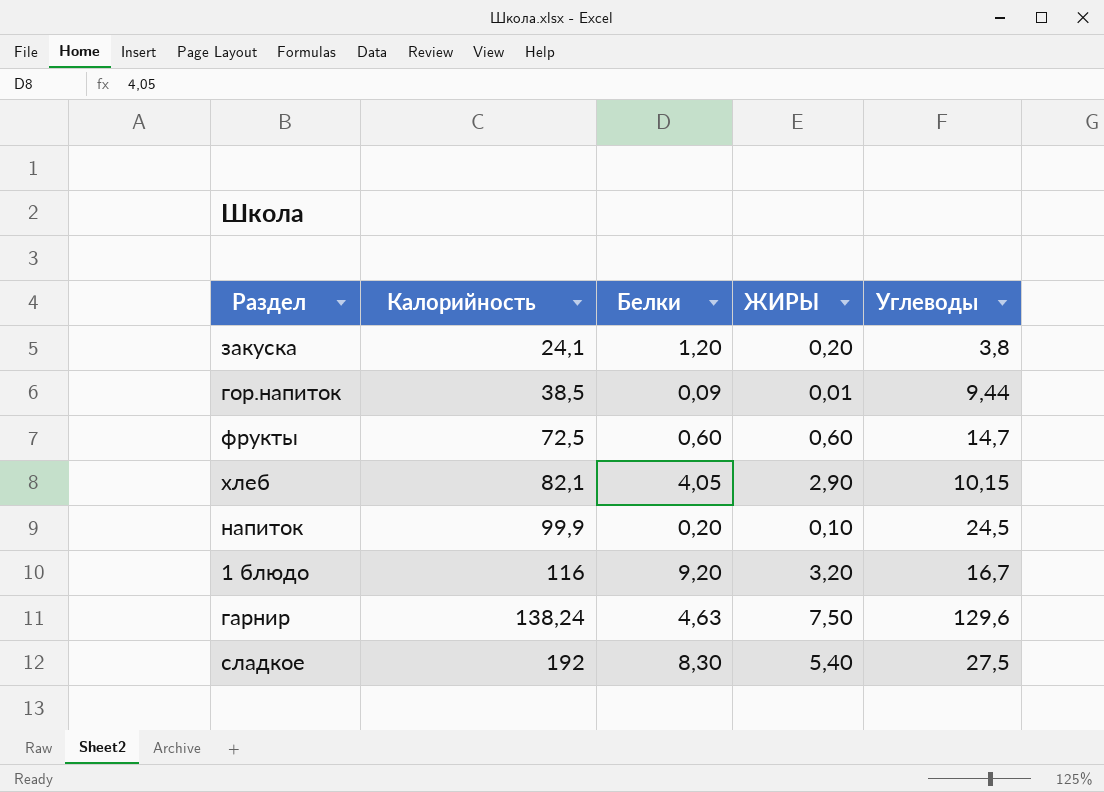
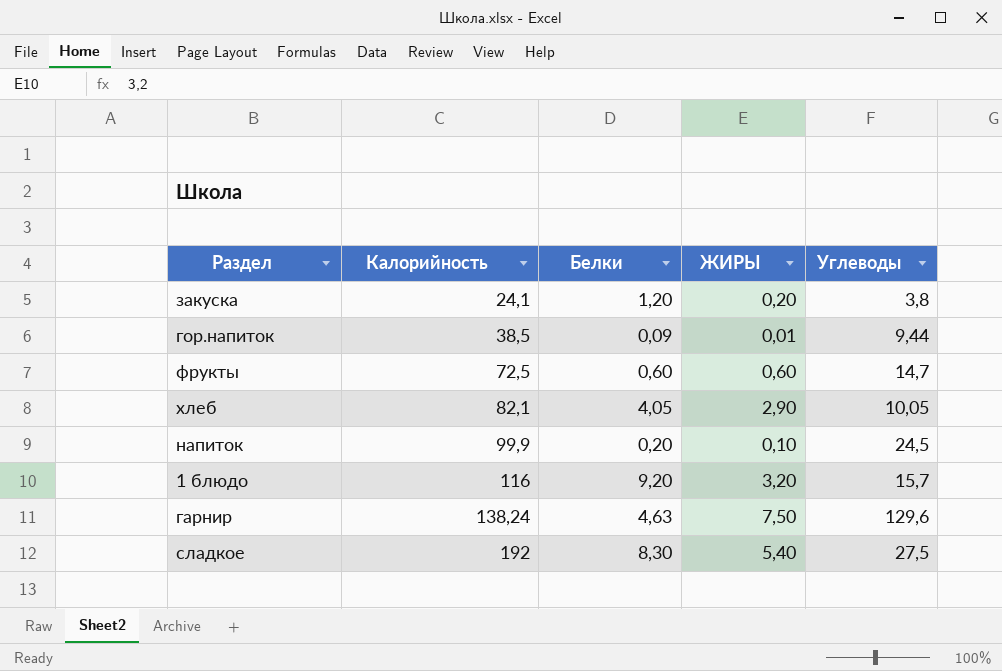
хлеб | Углеводы: 10,15 -> 10,05
1 блюдо | Углеводы: 16,7 -> 15,7

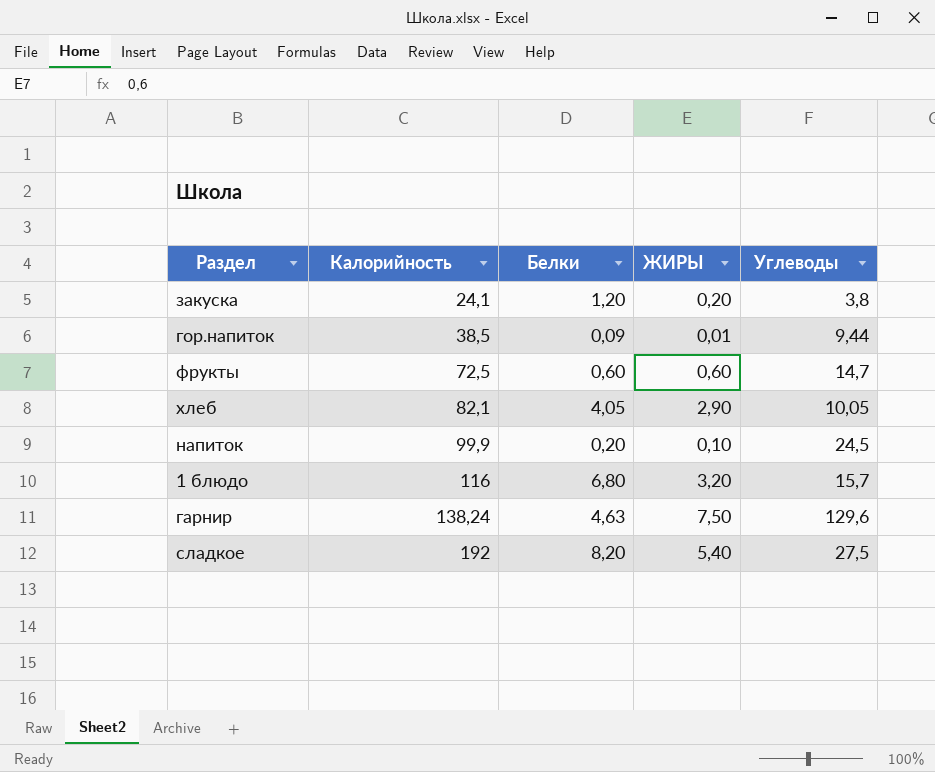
1 блюдо | Белки: 9,20 -> 6,80
сладкое | Белки: 8,30 -> 8,20

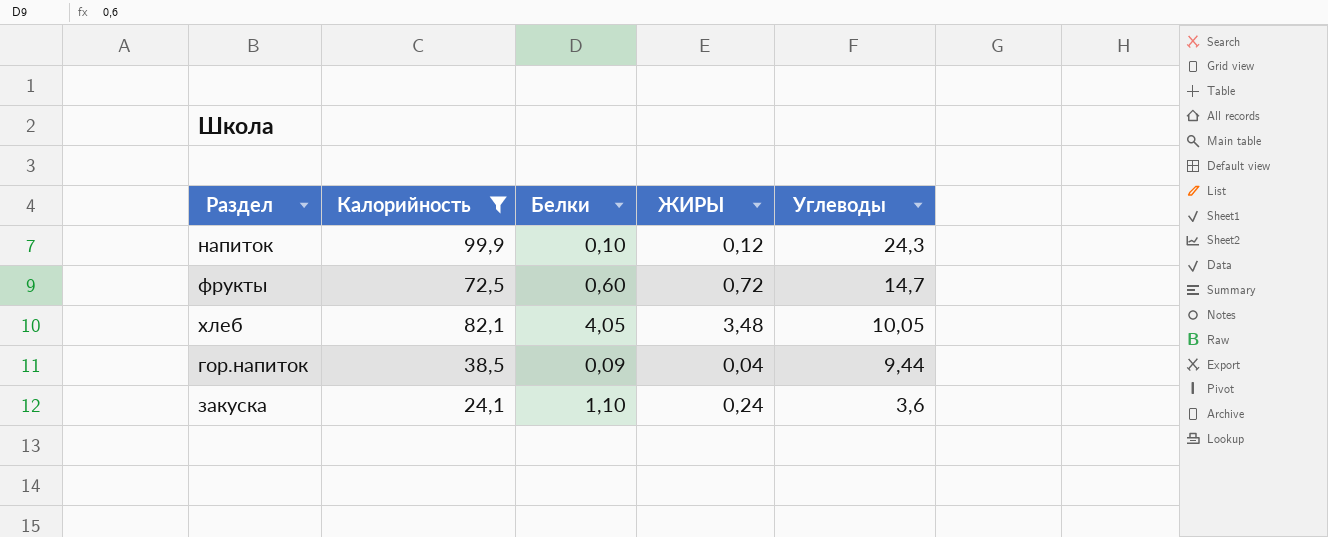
filter: none -> Калорийность <= 99,9
row order: Калорийность ascending -> Углеводы descending
напиток | Белки: 0,20 -> 0,10
напиток | ЖИРЫ: 0,10 -> 0,12
напиток | Углеводы: 24,5 -> 24,3
фрукты | ЖИРЫ: 0,60 -> 0,72
хлеб | ЖИРЫ: 2,90 -> 3,48
гор.напиток | ЖИРЫ: 0,01 -> 0,04
закуска | Белки: 1,20 -> 1,10
закуска | ЖИРЫ: 0,20 -> 0,24
закуска | Углеводы: 3,8 -> 3,6

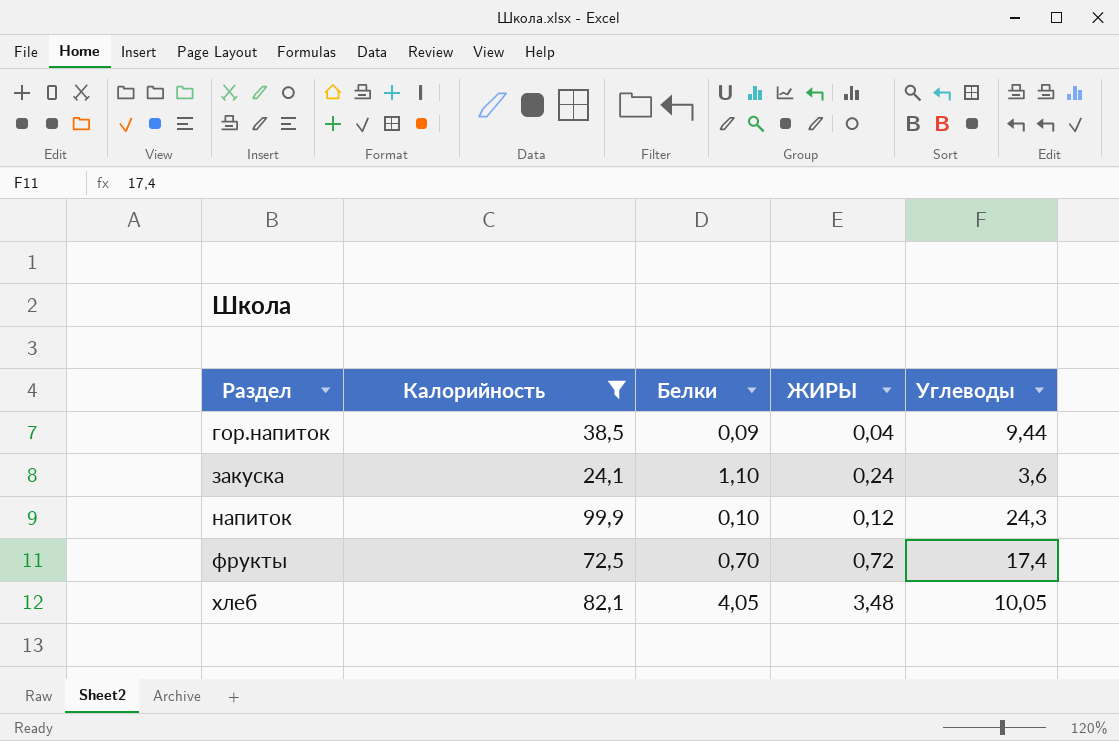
row order: Углеводы descending -> Раздел ascending
фрукты | Белки: 0,60 -> 0,70
фрукты | Углеводы: 14,7 -> 17,4

